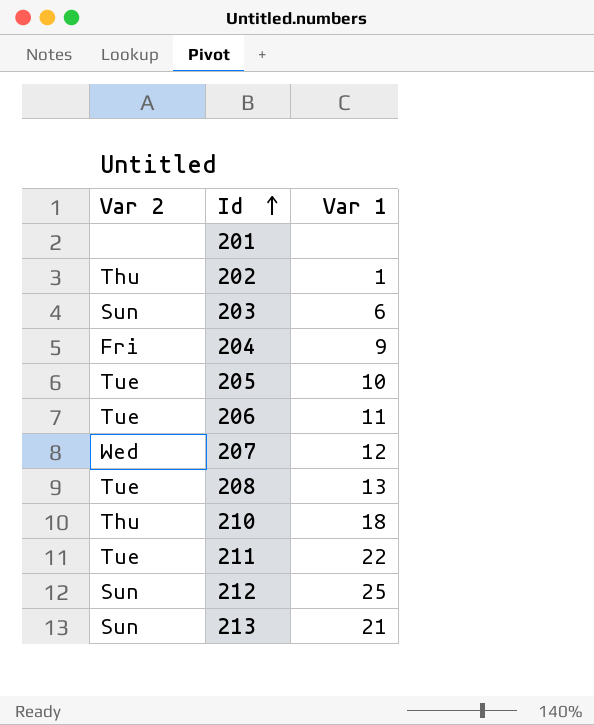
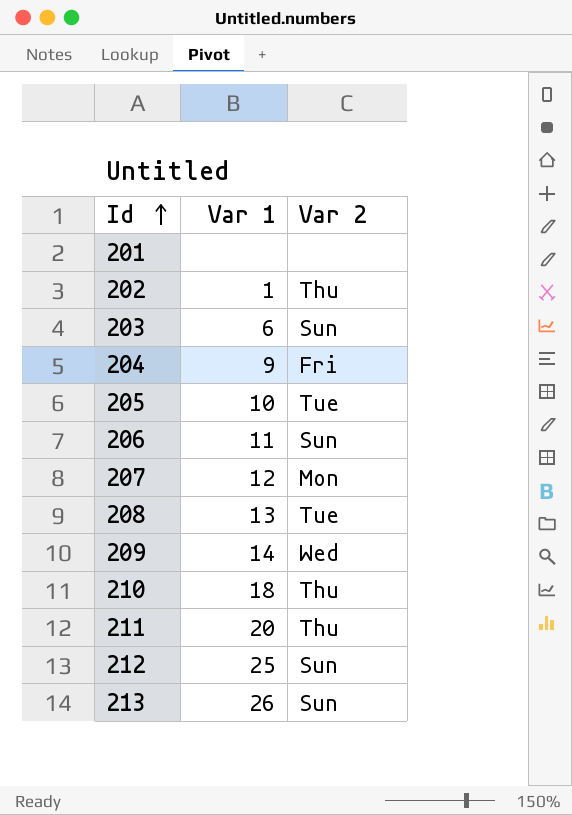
column Var 2 | position: 1 -> 3
206 | Var 2: Tue -> Sun
207 | Var 2: Wed -> Mon
row 209: none -> 14 | Wed
211 | Var 1: 22 -> 20
211 | Var 2: Tue -> Thu
213 | Var 1: 21 -> 26

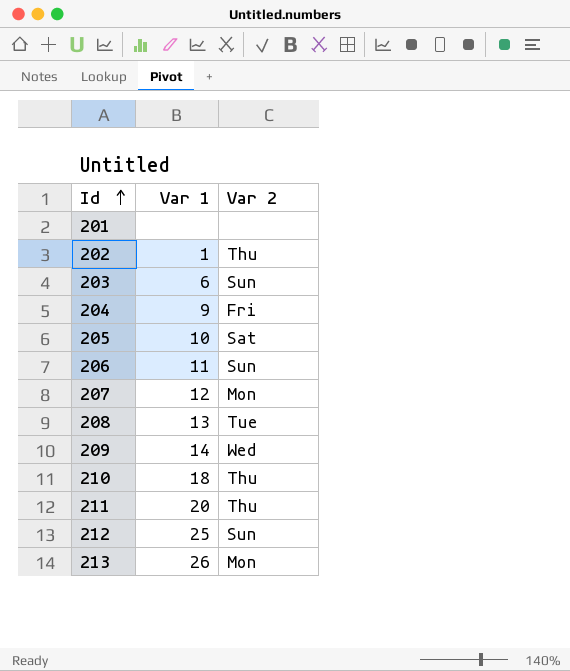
205 | Var 2: Tue -> Sat
213 | Var 2: Sun -> Mon

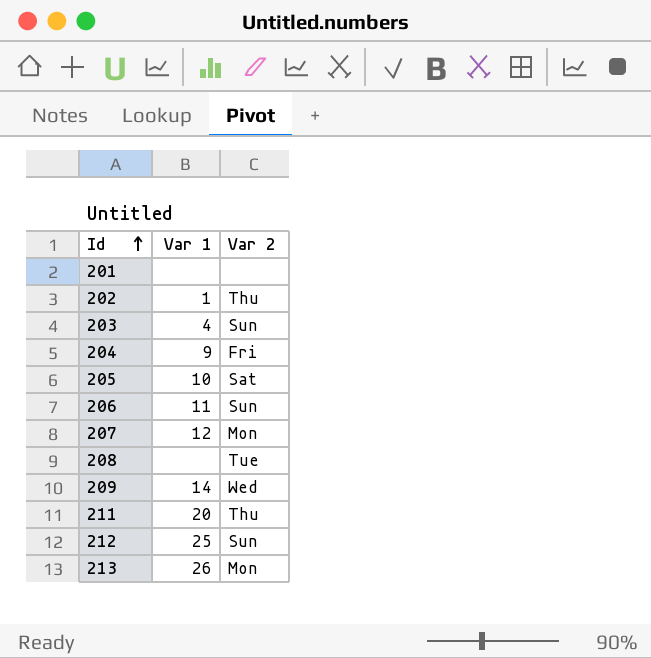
row 210: 18 | Thu -> none
203 | Var 1: 6 -> 4
208 | Var 1: 13 -> none

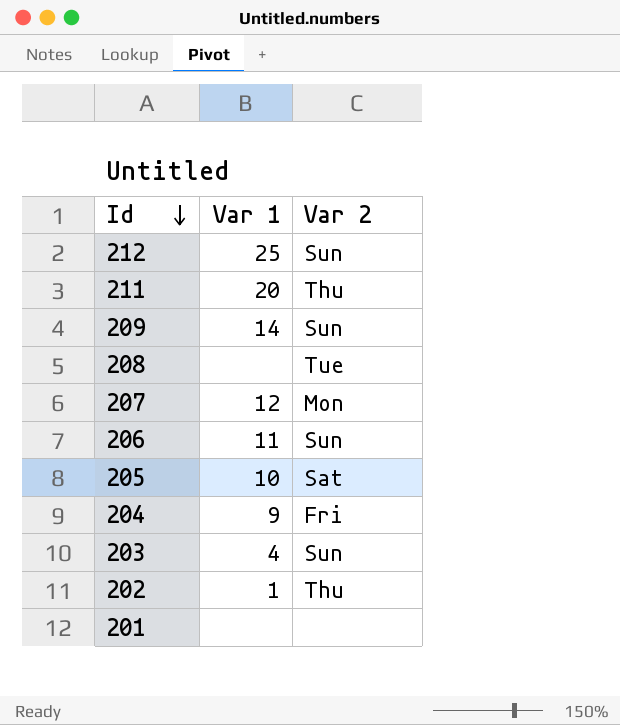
row order: Id ascending -> Id descending
row 213: 26 | Mon -> none
209 | Var 2: Wed -> Sun

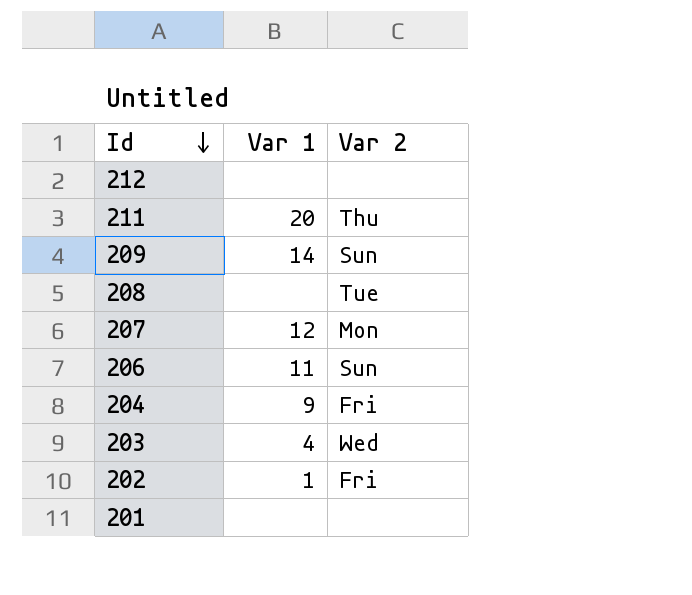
row 205: 10 | Sat -> none
212 | Var 1: 25 -> none
212 | Var 2: Sun -> none
203 | Var 2: Sun -> Wed
202 | Var 2: Thu -> Fri

